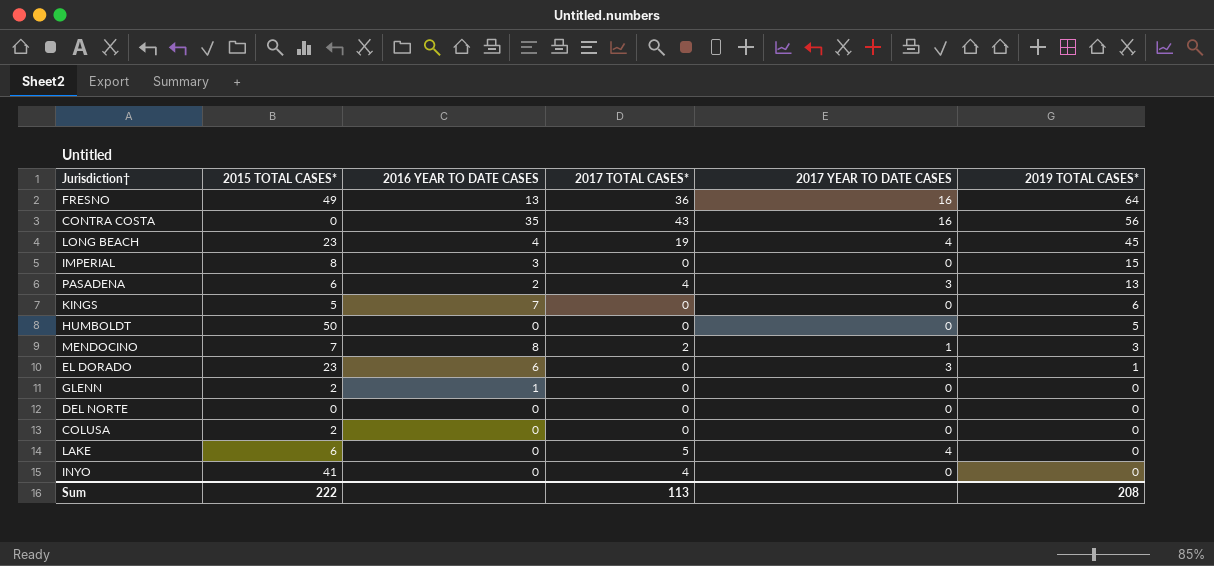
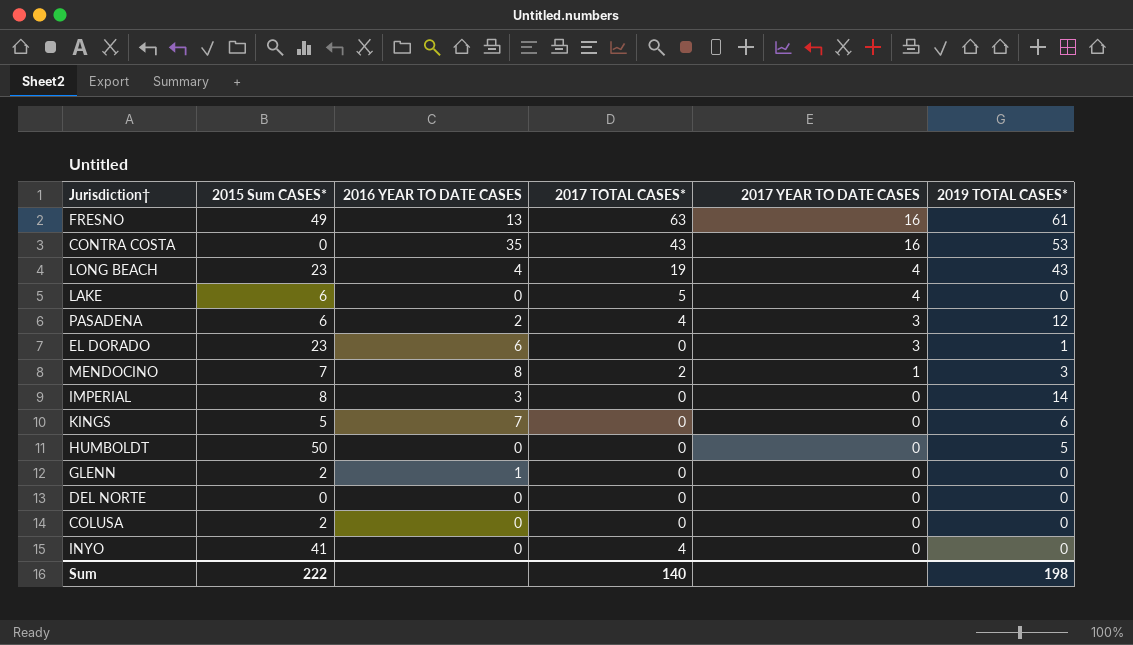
row order: 2019 TOTAL CASES* descending -> 2017 YEAR TO DATE CASES descending
column name: 2015 TOTAL CASES* -> 2015 Sum CASES*
FRESNO | 2017 TOTAL CASES*: 36 -> 63
FRESNO | 2019 TOTAL CASES*: 64 -> 61
CONTRA COSTA | 2019 TOTAL CASES*: 56 -> 53
LONG BEACH | 2019 TOTAL CASES*: 45 -> 43
PASADENA | 2019 TOTAL CASES*: 13 -> 12
IMPERIAL | 2019 TOTAL CASES*: 15 -> 14
Sum | 2017 TOTAL CASES*: 113 -> 140
Sum | 2019 TOTAL CASES*: 208 -> 198

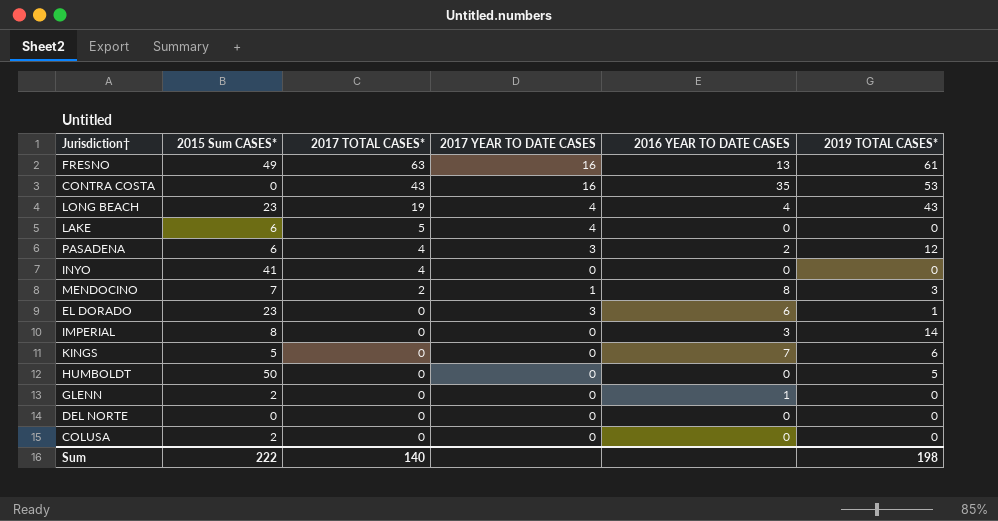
row order: 2017 YEAR TO DATE CASES descending -> 2017 TOTAL CASES* descending
column 2016 YEAR TO DATE CASES | position: 3 -> 5

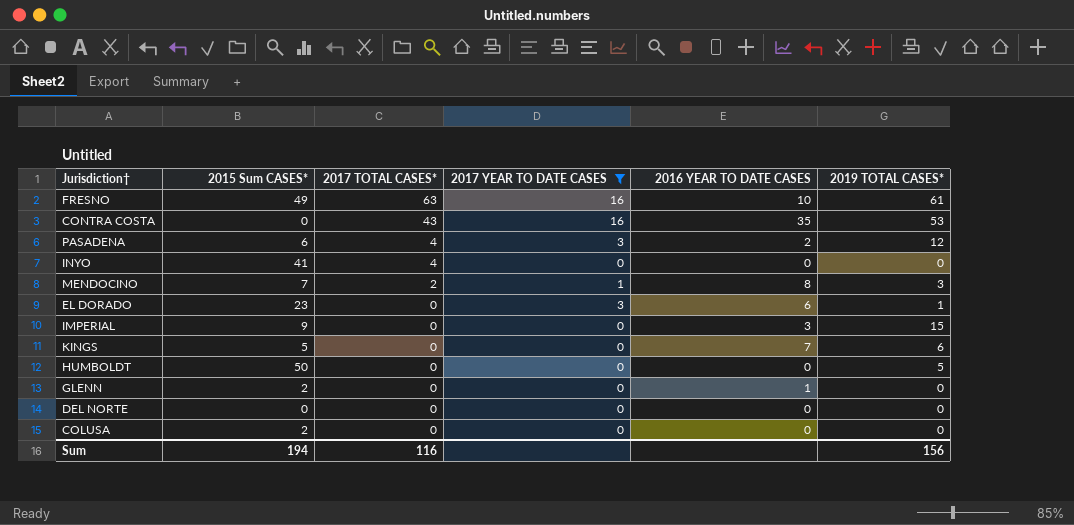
filter: none -> 2017 YEAR TO DATE CASES != 4
FRESNO | 2016 YEAR TO DATE CASES: 13 -> 10
IMPERIAL | 2015 Sum CASES*: 8 -> 9
IMPERIAL | 2019 TOTAL CASES*: 14 -> 15
Sum | 2015 Sum CASES*: 222 -> 194
Sum | 2017 TOTAL CASES*: 140 -> 116
Sum | 2019 TOTAL CASES*: 198 -> 156

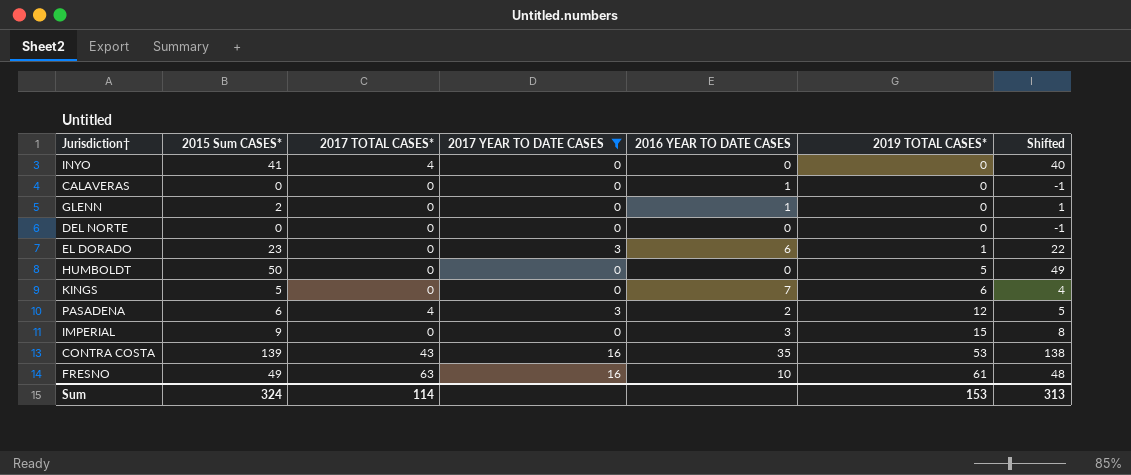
row order: 2017 TOTAL CASES* descending -> 2019 TOTAL CASES* ascending
column Shifted | formula: none -> [2015 Sum CASES*] - 1
row MENDOCINO: 7 | 2 | 1 | 8 | 3 -> none
row COLUSA: 2 | 0 | 0 | 0 | 0 -> none
row CALAVERAS: none -> 0 | 0 | 0 | 1 | 0 | -1
CONTRA COSTA | 2015 Sum CASES*: 0 -> 139
Sum | 2015 Sum CASES*: 194 -> 324
Sum | 2017 TOTAL CASES*: 116 -> 114
Sum | 2019 TOTAL CASES*: 156 -> 153

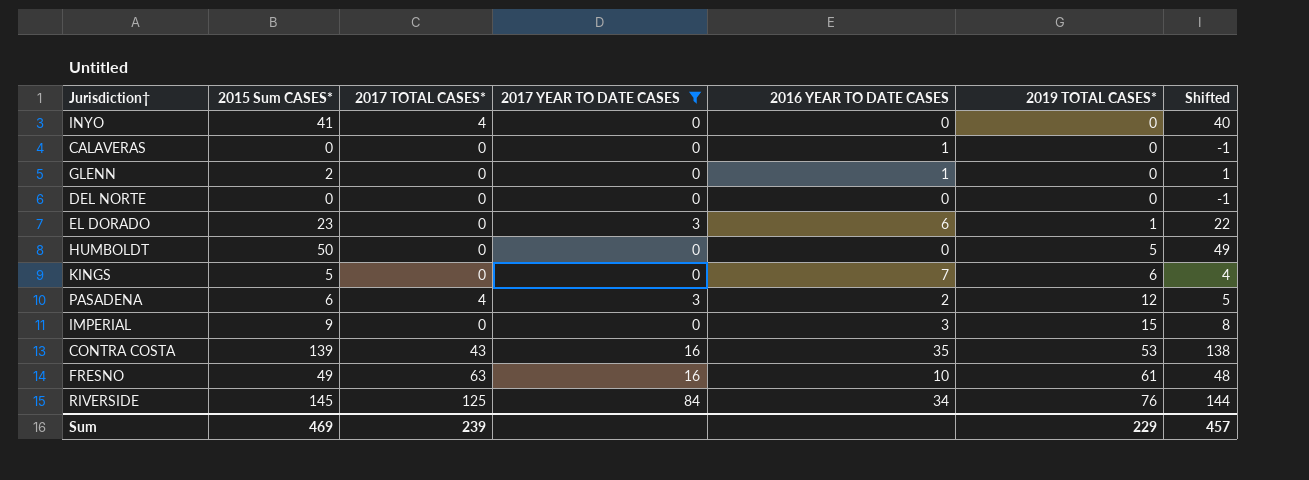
row RIVERSIDE: none -> 145 | 125 | 84 | 34 | 76 | 144
Sum | 2015 Sum CASES*: 324 -> 469
Sum | 2017 TOTAL CASES*: 114 -> 239
Sum | 2019 TOTAL CASES*: 153 -> 229
Sum | Shifted: 313 -> 457

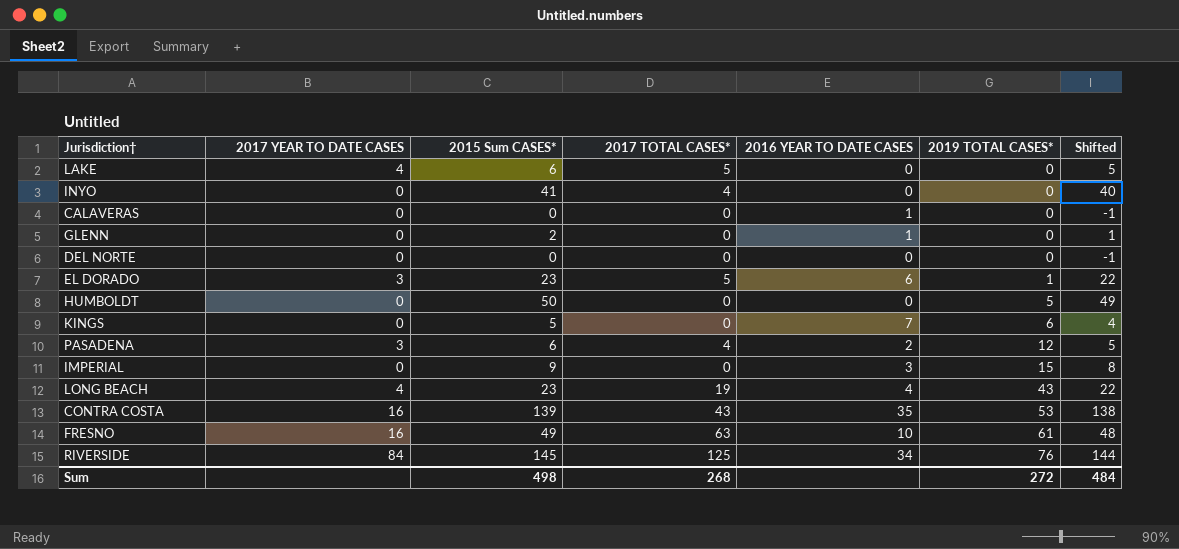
filter: 2017 YEAR TO DATE CASES != 4 -> none
column 2017 YEAR TO DATE CASES | position: 4 -> 2
EL DORADO | 2017 TOTAL CASES*: 0 -> 5
Sum | 2015 Sum CASES*: 469 -> 498
Sum | 2017 TOTAL CASES*: 239 -> 268
Sum | 2019 TOTAL CASES*: 229 -> 272
Sum | Shifted: 457 -> 484

